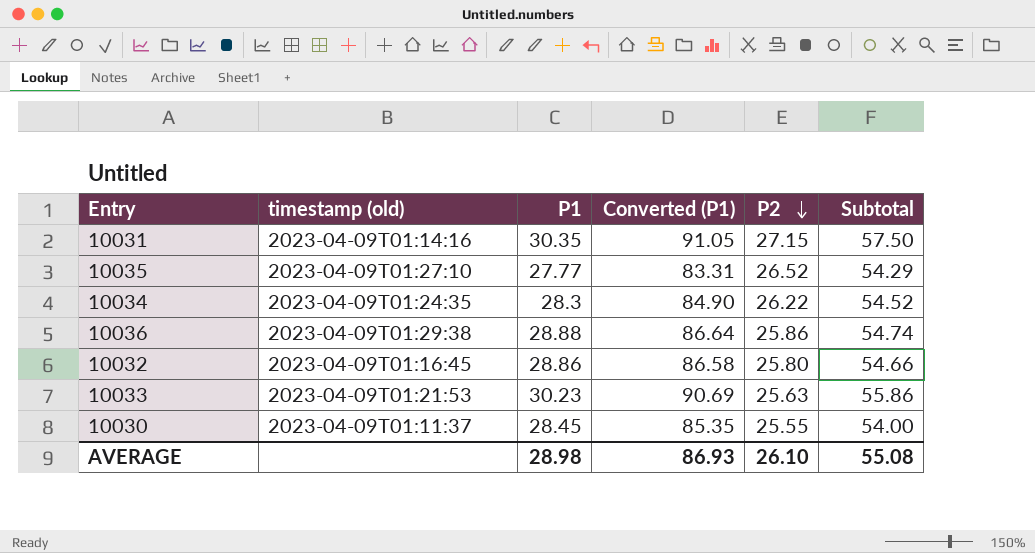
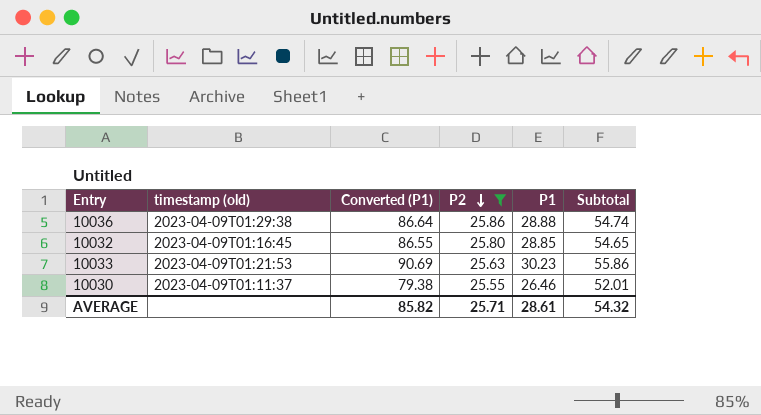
filter: none -> P2 <= 25.86
column P1 | position: 3 -> 5
10032 | Converted (P1): 86.58 -> 86.55
10032 | P1: 28.86 -> 28.85
10032 | Subtotal: 54.66 -> 54.65
10030 | Converted (P1): 85.35 -> 79.38
10030 | P1: 28.45 -> 26.46
10030 | Subtotal: 54.00 -> 52.01
AVERAGE | Converted (P1): 86.93 -> 85.82
AVERAGE | P2: 26.10 -> 25.71
AVERAGE | P1: 28.98 -> 28.61
AVERAGE | Subtotal: 55.08 -> 54.32

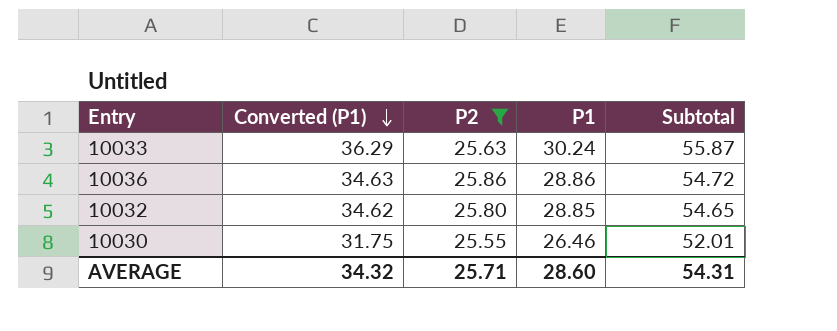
row order: P2 descending -> Converted (P1) descending
column timestamp (old) | position: 2 -> none
column Converted (P1) | formula: [P1] * 3 -> [P1] * 1.2
10033 | P1: 30.23 -> 30.24
10033 | Subtotal: 55.86 -> 55.87
10036 | P1: 28.88 -> 28.86
10036 | Subtotal: 54.74 -> 54.72
AVERAGE | Converted (P1): 85.82 -> 34.32
AVERAGE | P1: 28.61 -> 28.60
AVERAGE | Subtotal: 54.32 -> 54.31

